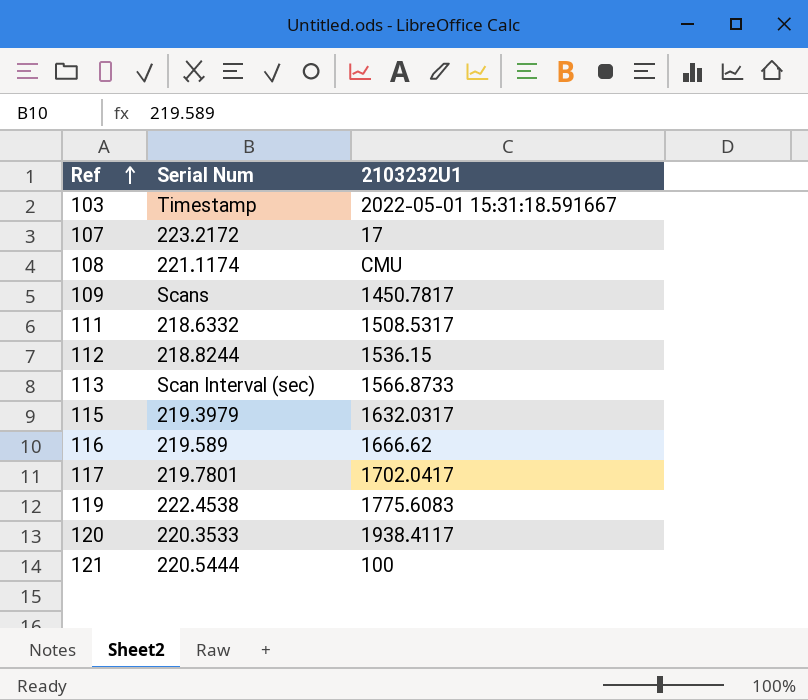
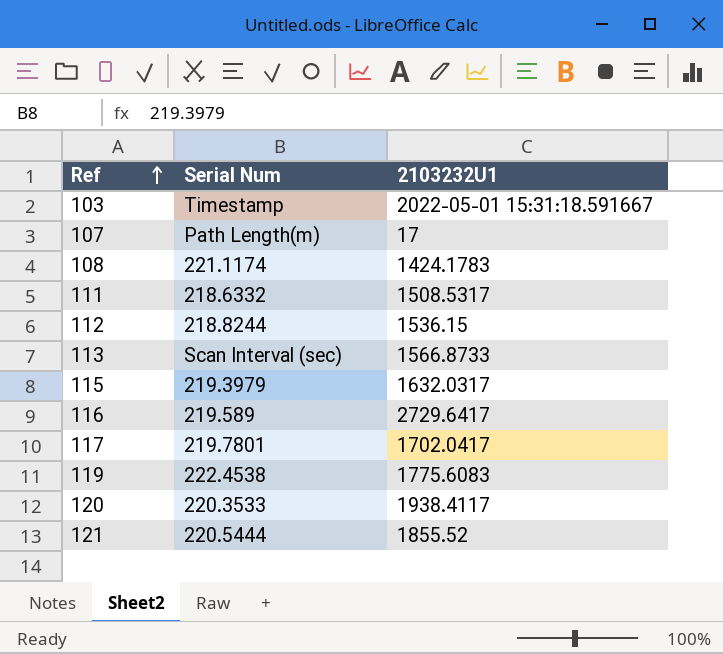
row 109: Scans | 1450.7817 -> none
107 | Serial Num: 223.2172 -> Path Length(m)
108 | 2103232U1: CMU -> 1424.1783
116 | 2103232U1: 1666.62 -> 2729.6417
121 | 2103232U1: 100 -> 1855.52

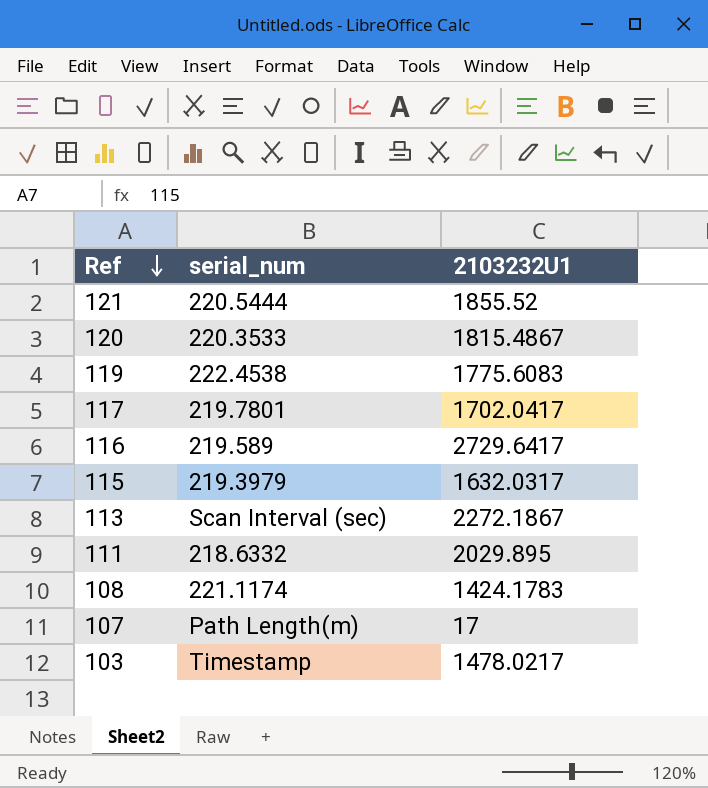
row order: Ref ascending -> Ref descending
column name: Serial Num -> serial_num
row 112: 218.8244 | 1536.15 -> none
120 | 2103232U1: 1938.4117 -> 1815.4867
113 | 2103232U1: 1566.8733 -> 2272.1867
111 | 2103232U1: 1508.5317 -> 2029.895
103 | 2103232U1: 2022-05-01 15:31:18.591667 -> 1478.0217

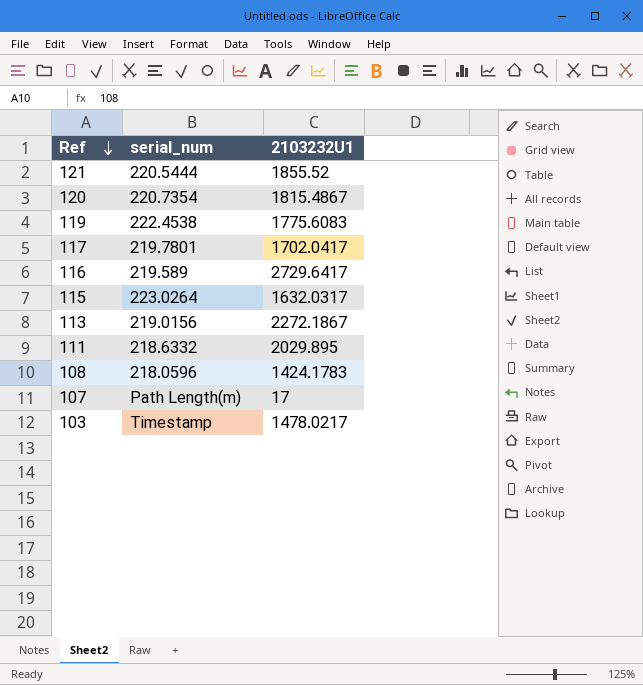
120 | serial_num: 220.3533 -> 220.7354
115 | serial_num: 219.3979 -> 223.0264
113 | serial_num: Scan Interval (sec) -> 219.0156
108 | serial_num: 221.1174 -> 218.0596

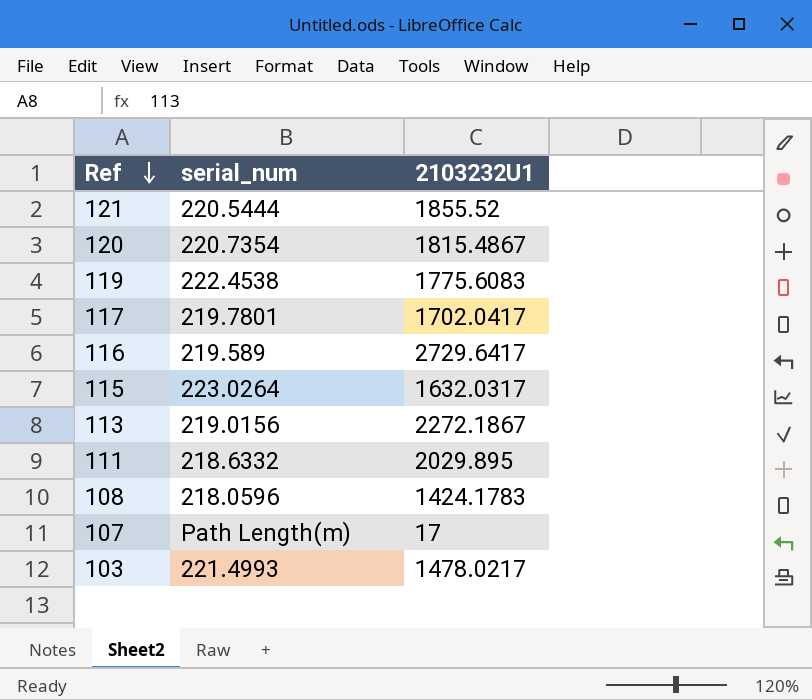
103 | serial_num: Timestamp -> 221.4993

